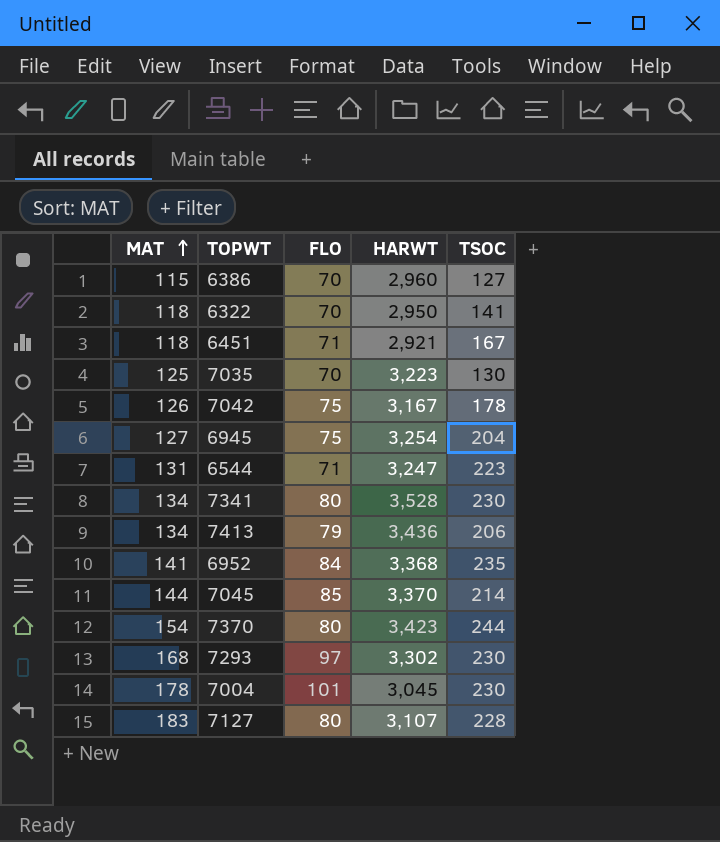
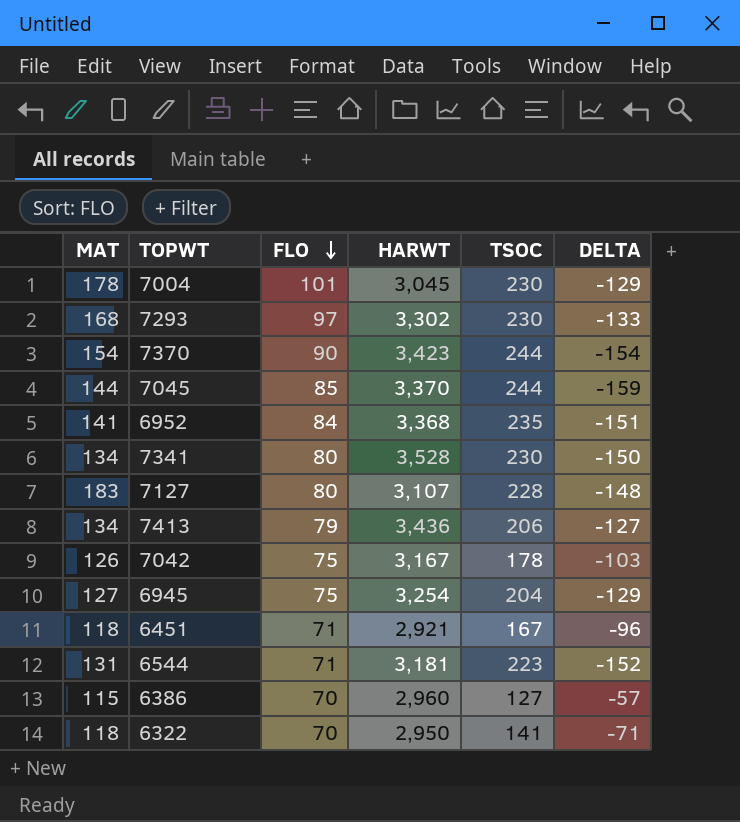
row order: MAT ascending -> FLO descending
column DELTA | formula: none -> [FLO] - [TSOC]
row 7035: 125 | 70 | 3,223 | 130 -> none
7370 | FLO: 80 -> 90
7045 | TSOC: 214 -> 244
6544 | HARWT: 3,247 -> 3,181

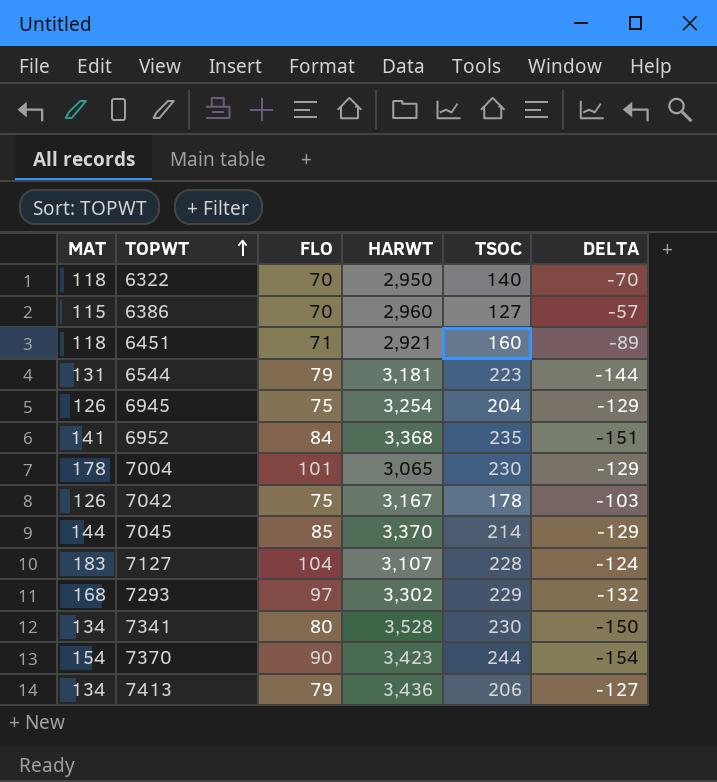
row order: FLO descending -> TOPWT ascending
6322 | TSOC: 141 -> 140
6322 | DELTA: -71 -> -70
6451 | TSOC: 167 -> 160
6451 | DELTA: -96 -> -89
6544 | FLO: 71 -> 79
6544 | DELTA: -152 -> -144
6945 | MAT: 127 -> 126
7004 | HARWT: 3,045 -> 3,065
7045 | TSOC: 244 -> 214
7045 | DELTA: -159 -> -129
7127 | FLO: 80 -> 104
7127 | DELTA: -148 -> -124
7293 | TSOC: 230 -> 229
7293 | DELTA: -133 -> -132

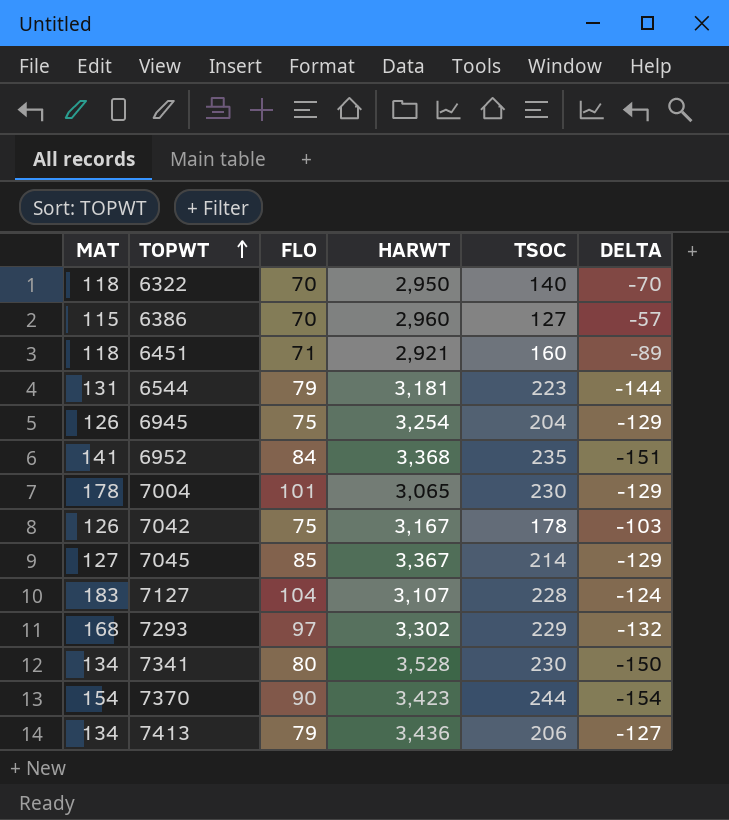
7045 | MAT: 144 -> 127
7045 | HARWT: 3,370 -> 3,367

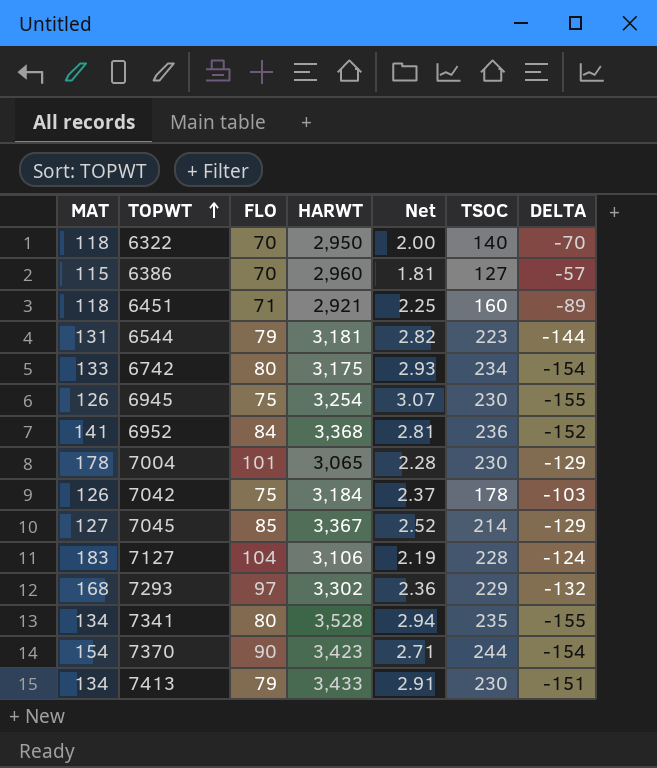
column Net | formula: none -> [TSOC] / [FLO]
row 6742: none -> 133 | 80 | 3,175 | 2.93 | 234 | -154
6945 | TSOC: 204 -> 230
6945 | DELTA: -129 -> -155
6952 | TSOC: 235 -> 236
6952 | DELTA: -151 -> -152
7042 | HARWT: 3,167 -> 3,184
7127 | HARWT: 3,107 -> 3,106
7341 | TSOC: 230 -> 235
7341 | DELTA: -150 -> -155
7413 | HARWT: 3,436 -> 3,433
7413 | TSOC: 206 -> 230
7413 | DELTA: -127 -> -151

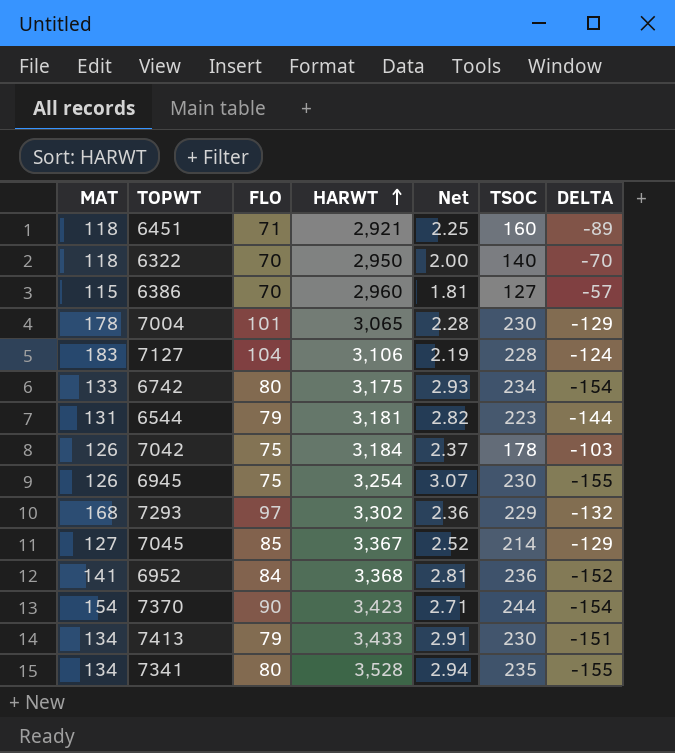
row order: TOPWT ascending -> HARWT ascending

